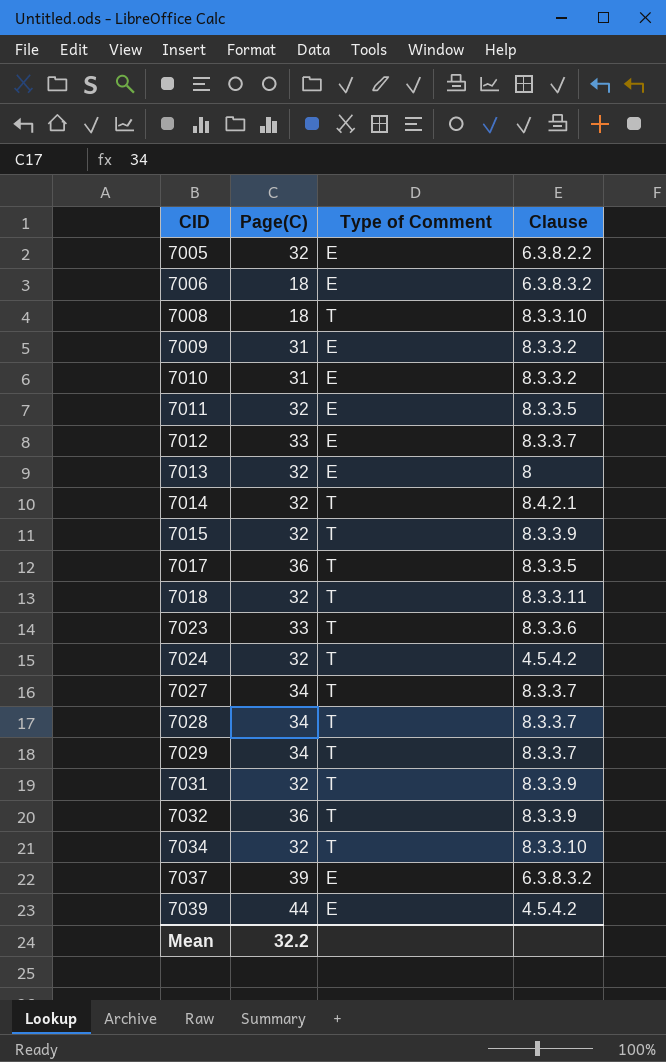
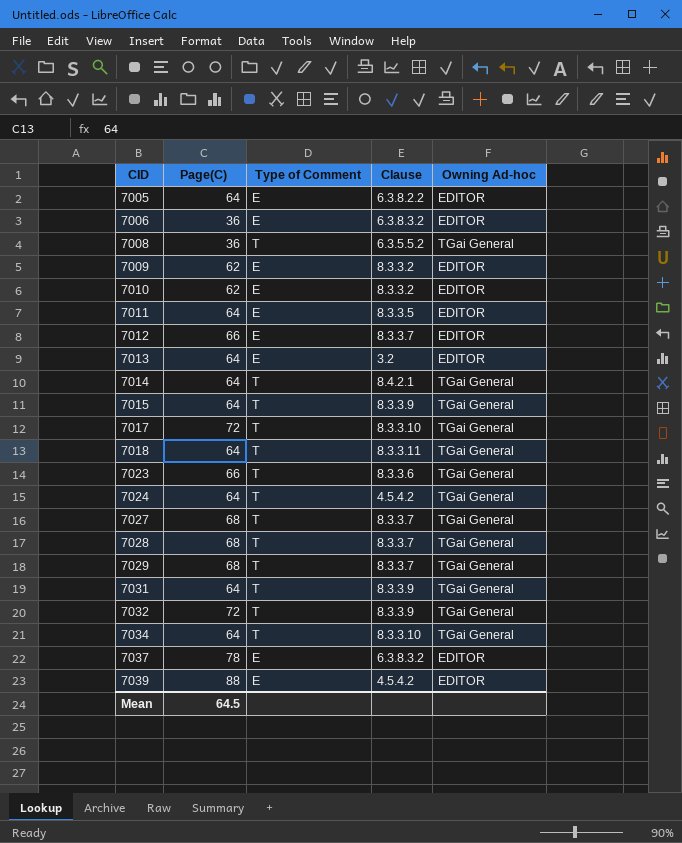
column Owning Ad-hoc | position: none -> 5
7005 | Page(C): 32 -> 64
7006 | Page(C): 18 -> 36
7008 | Page(C): 18 -> 36
7008 | Clause: 8.3.3.10 -> 6.3.5.5.2
7009 | Page(C): 31 -> 62
7010 | Page(C): 31 -> 62
7011 | Page(C): 32 -> 64
7012 | Page(C): 33 -> 66
7013 | Page(C): 32 -> 64
7013 | Clause: 8 -> 3.2
7014 | Page(C): 32 -> 64
7015 | Page(C): 32 -> 64
7017 | Page(C): 36 -> 72
7017 | Clause: 8.3.3.5 -> 8.3.3.10
7018 | Page(C): 32 -> 64
7023 | Page(C): 33 -> 66
7024 | Page(C): 32 -> 64
7027 | Page(C): 34 -> 68
7028 | Page(C): 34 -> 68
7029 | Page(C): 34 -> 68
7031 | Page(C): 32 -> 64
7032 | Page(C): 36 -> 72
7034 | Page(C): 32 -> 64
7037 | Page(C): 39 -> 78
7039 | Page(C): 44 -> 88
Mean | Page(C): 32.2 -> 64.5

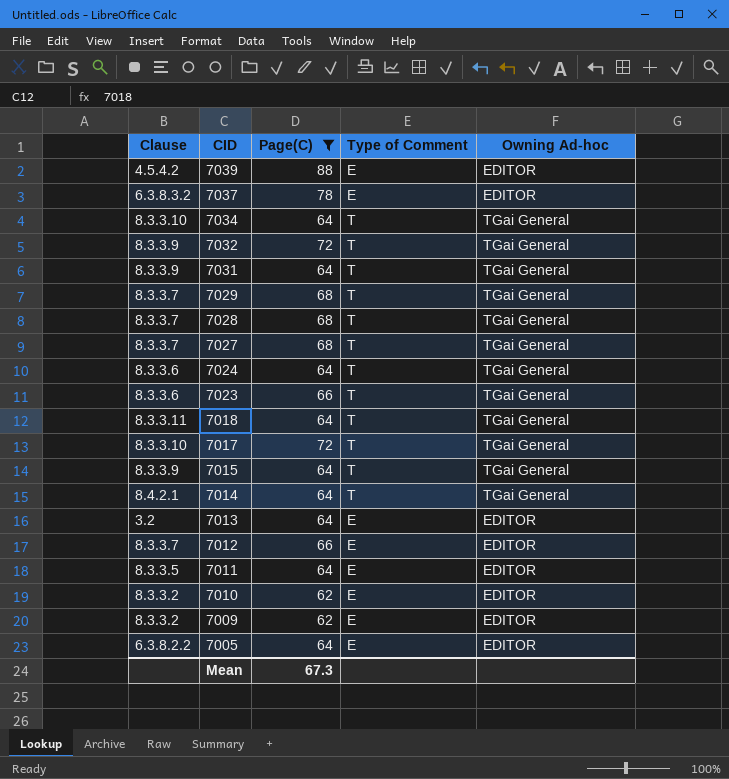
filter: none -> Page(C) != 36
row order: CID ascending -> CID descending
column Clause | position: 4 -> 1
7024 | Clause: 4.5.4.2 -> 8.3.3.6
Mean | Page(C): 64.5 -> 67.3

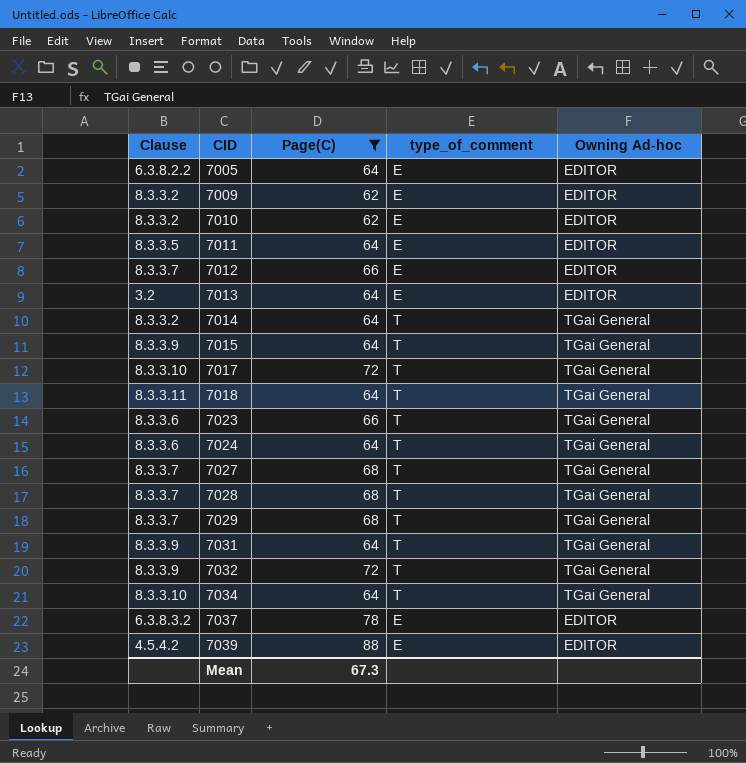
row order: CID descending -> CID ascending
column name: Type of Comment -> type_of_comment
7014 | Clause: 8.4.2.1 -> 8.3.3.2

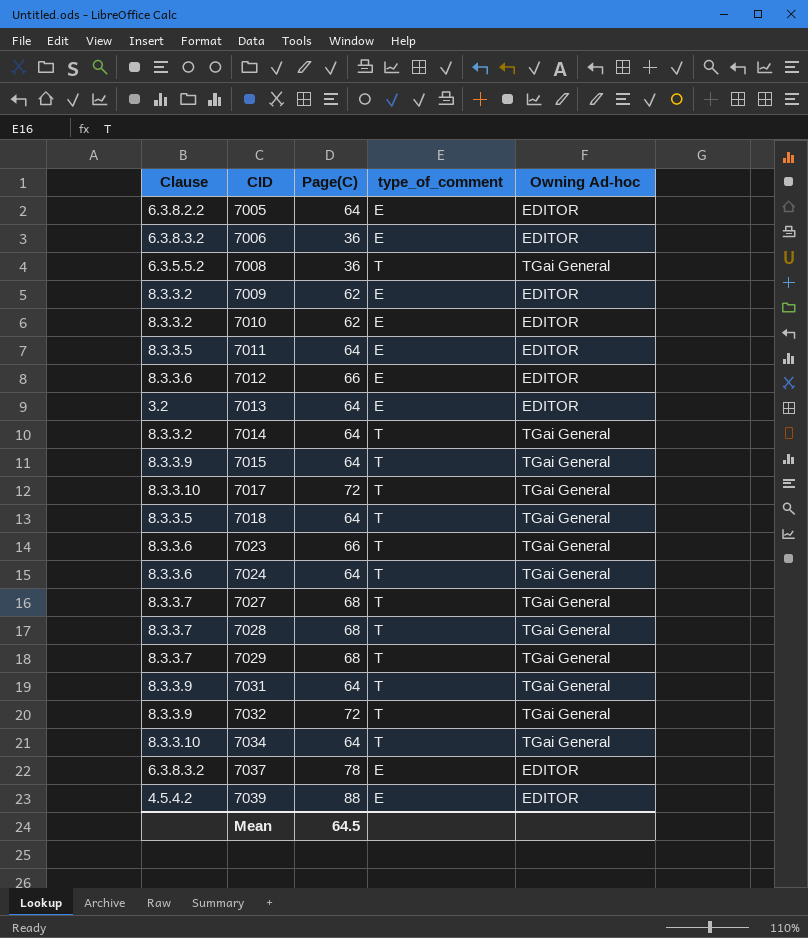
filter: Page(C) != 36 -> none
7012 | Clause: 8.3.3.7 -> 8.3.3.6
7018 | Clause: 8.3.3.11 -> 8.3.3.5
Mean | Page(C): 67.3 -> 64.5

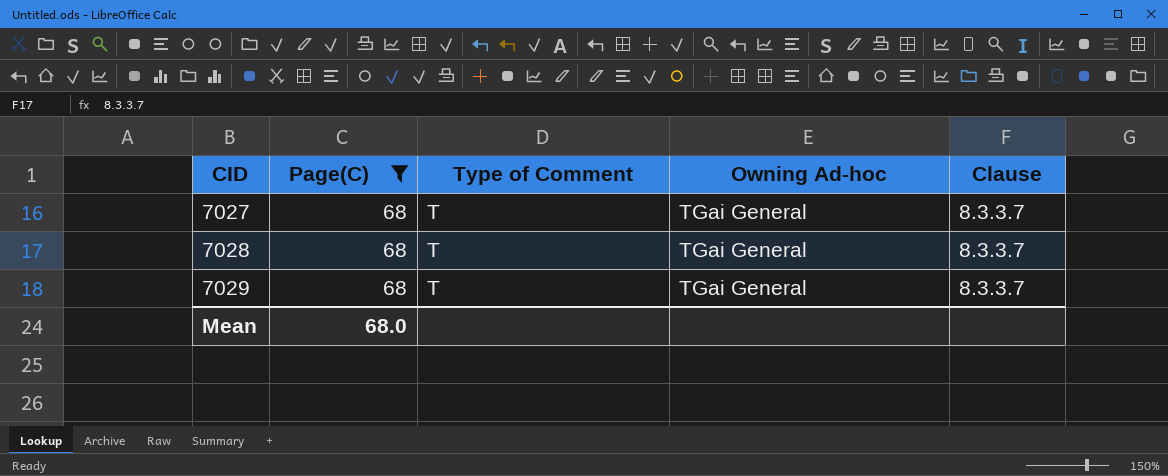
filter: none -> Page(C) = 68
column name: type_of_comment -> Type of Comment
column Clause | position: 1 -> 5
Mean | Page(C): 64.5 -> 68.0

